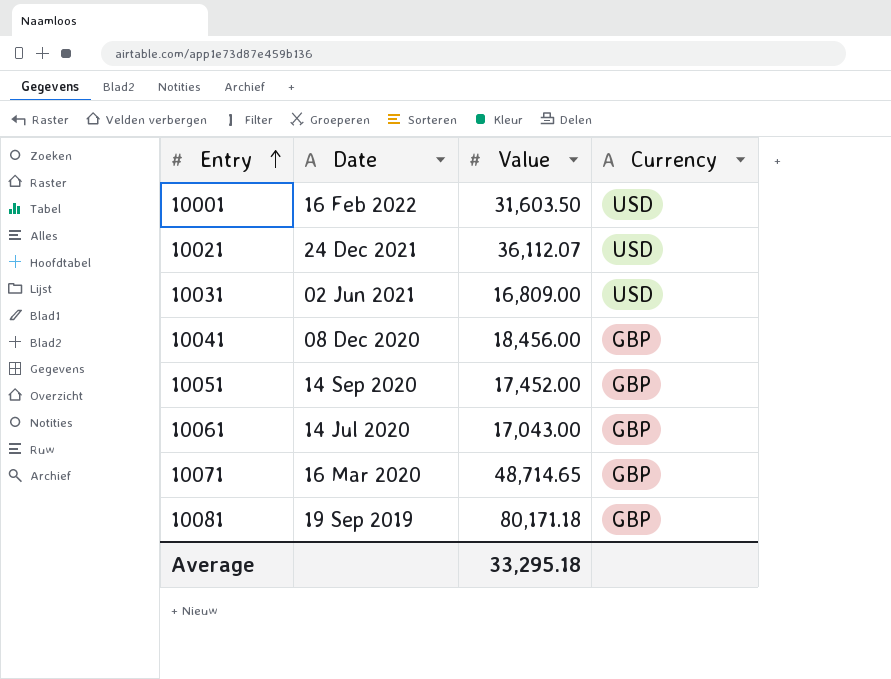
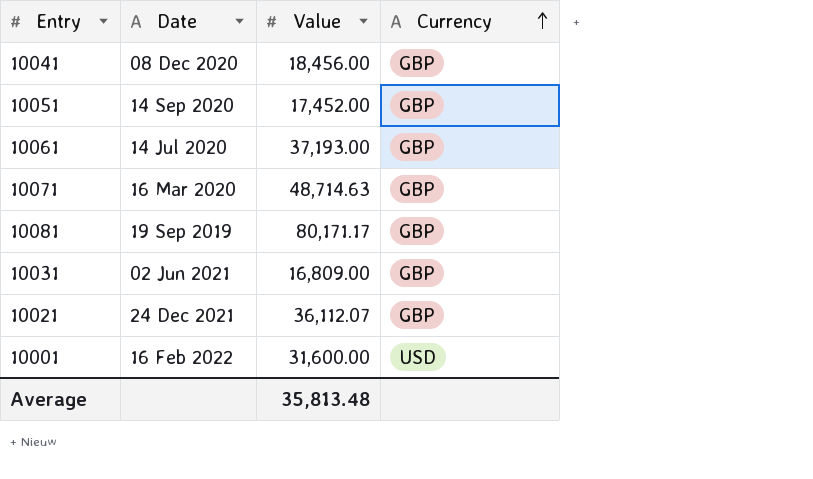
row order: Entry ascending -> Currency ascending
10061 | Value: 17,043.00 -> 37,193.00
10071 | Value: 48,714.65 -> 48,714.63
10081 | Value: 80,171.18 -> 80,171.17
10031 | Currency: USD -> GBP
10021 | Currency: USD -> GBP
10001 | Value: 31,603.50 -> 31,600.00
Average | Value: 33,295.18 -> 35,813.48

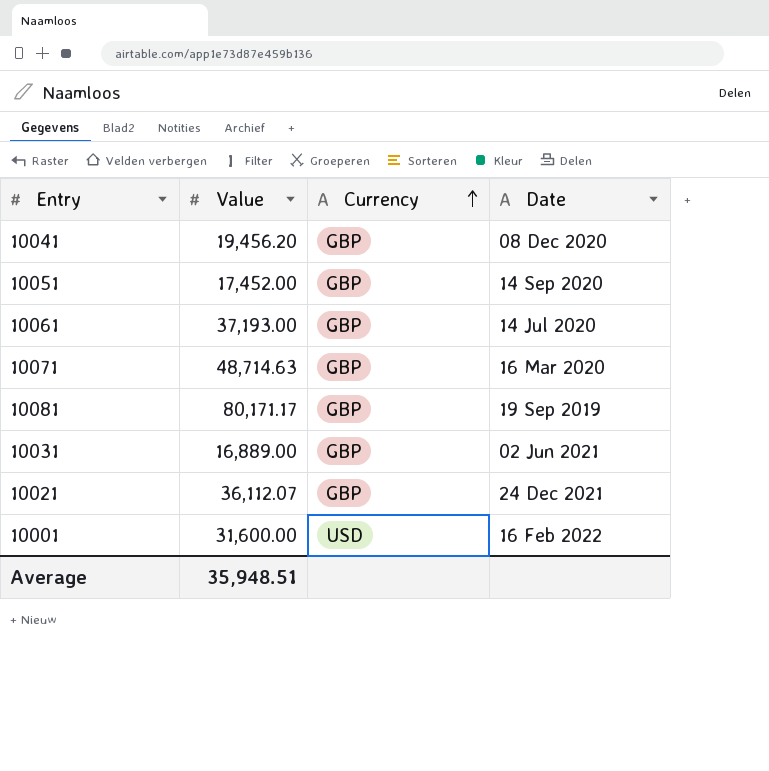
column Date | position: 2 -> 4
10041 | Value: 18,456.00 -> 19,456.20
10031 | Value: 16,809.00 -> 16,889.00
Average | Value: 35,813.48 -> 35,948.51

